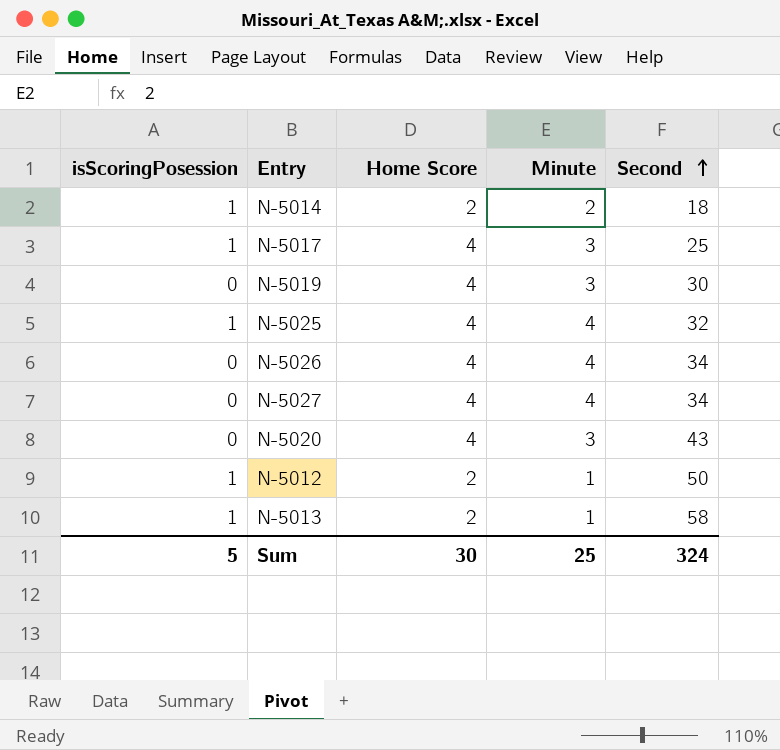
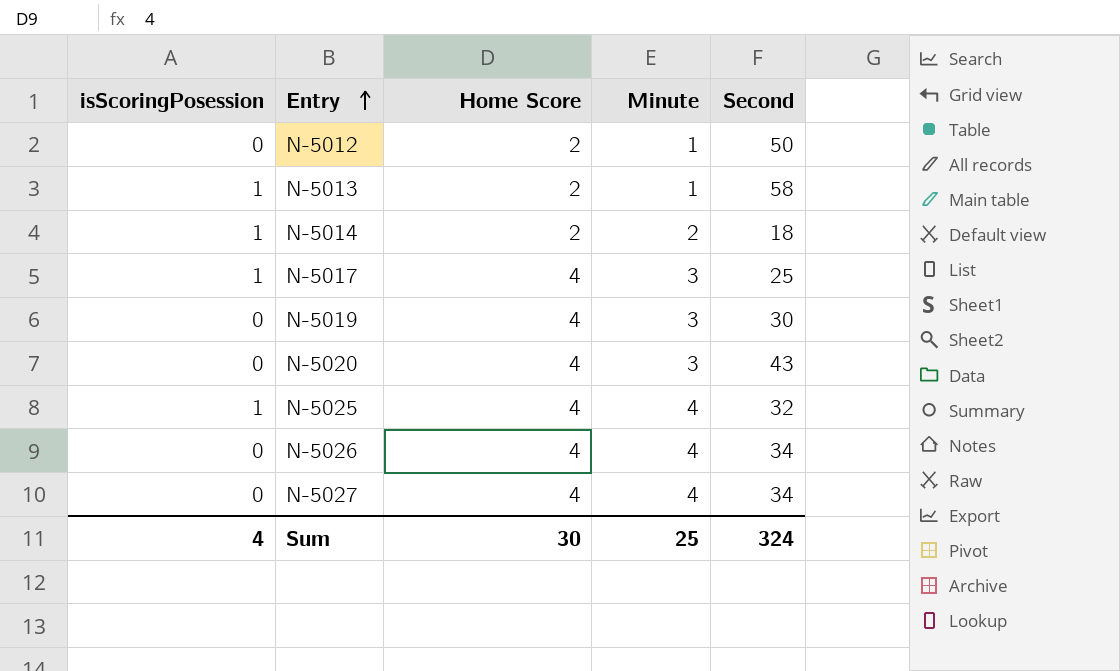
row order: Second ascending -> Entry ascending
N-5012 | isScoringPosession: 1 -> 0
Sum | isScoringPosession: 5 -> 4

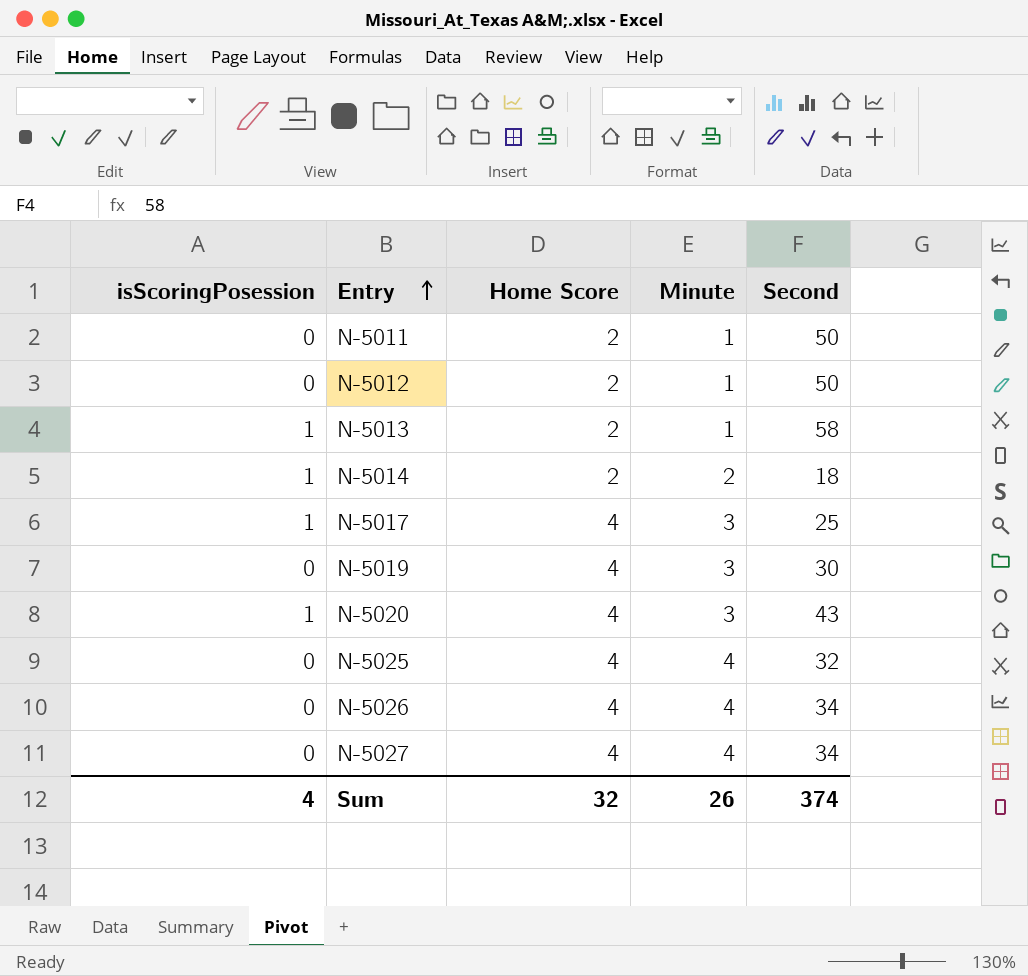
row N-5011: none -> 0 | 2 | 1 | 50
N-5020 | isScoringPosession: 0 -> 1
N-5025 | isScoringPosession: 1 -> 0
Sum | Home Score: 30 -> 32
Sum | Minute: 25 -> 26
Sum | Second: 324 -> 374

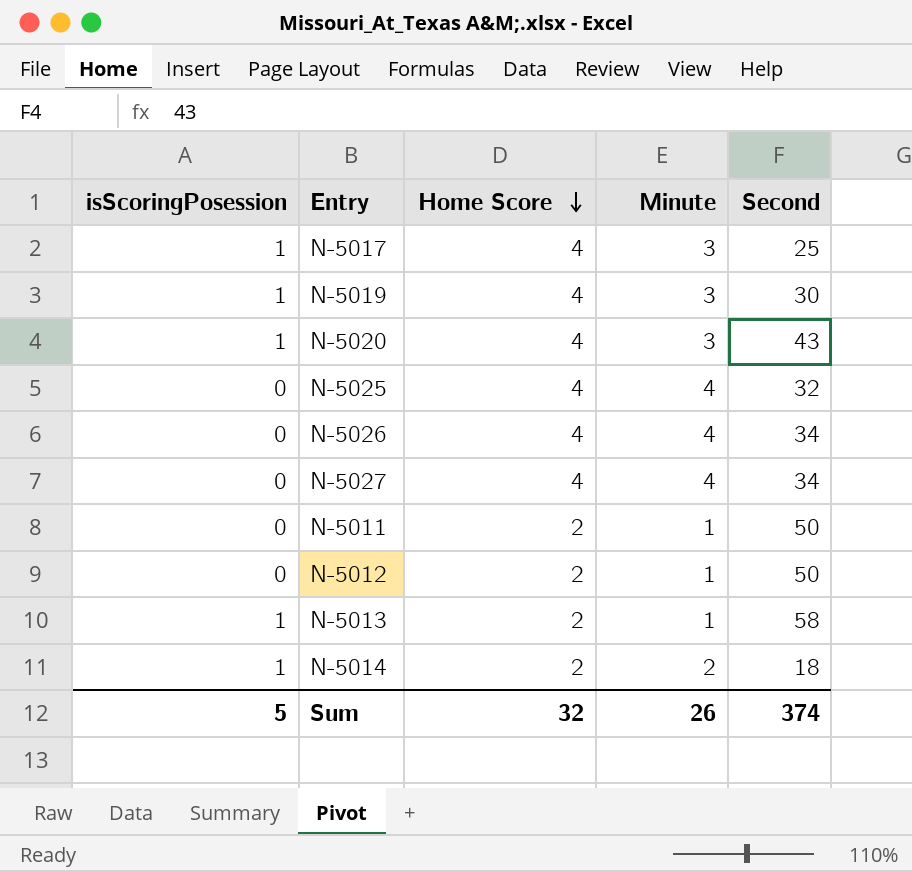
row order: Entry ascending -> Home Score descending
N-5019 | isScoringPosession: 0 -> 1
Sum | isScoringPosession: 4 -> 5

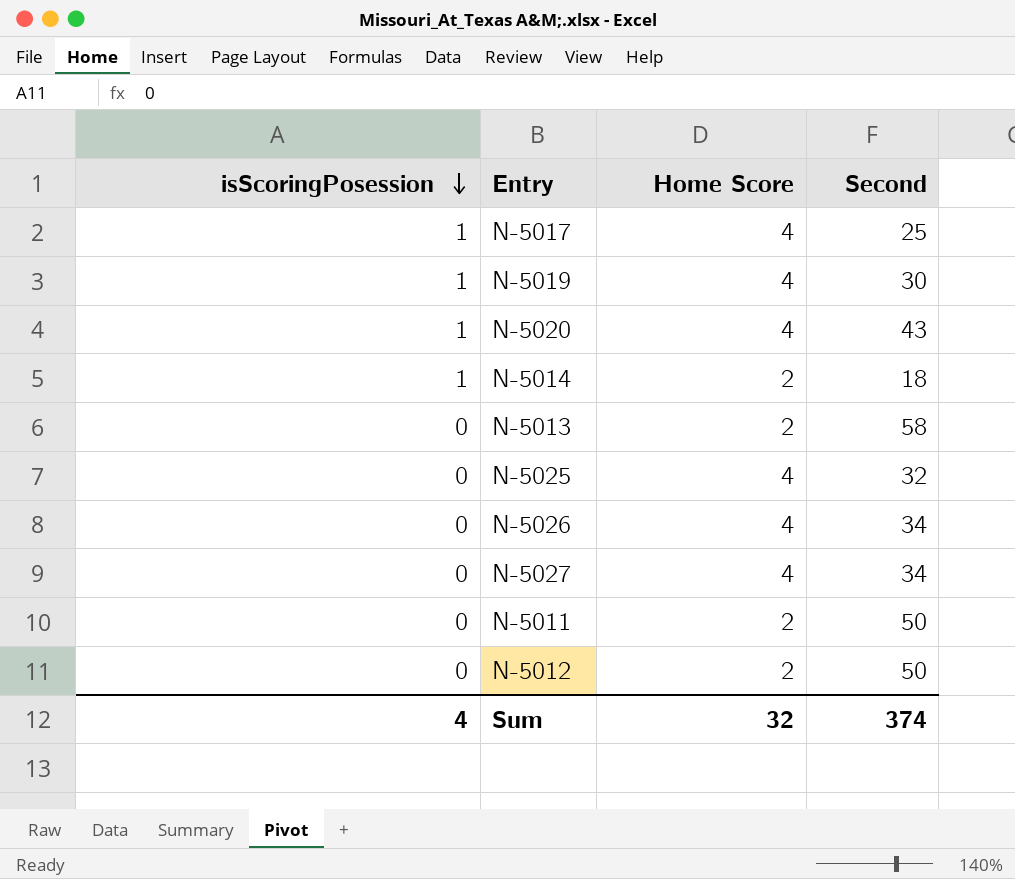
row order: Home Score descending -> isScoringPosession descending
column Minute | position: 4 -> none
N-5013 | isScoringPosession: 1 -> 0
Sum | isScoringPosession: 5 -> 4

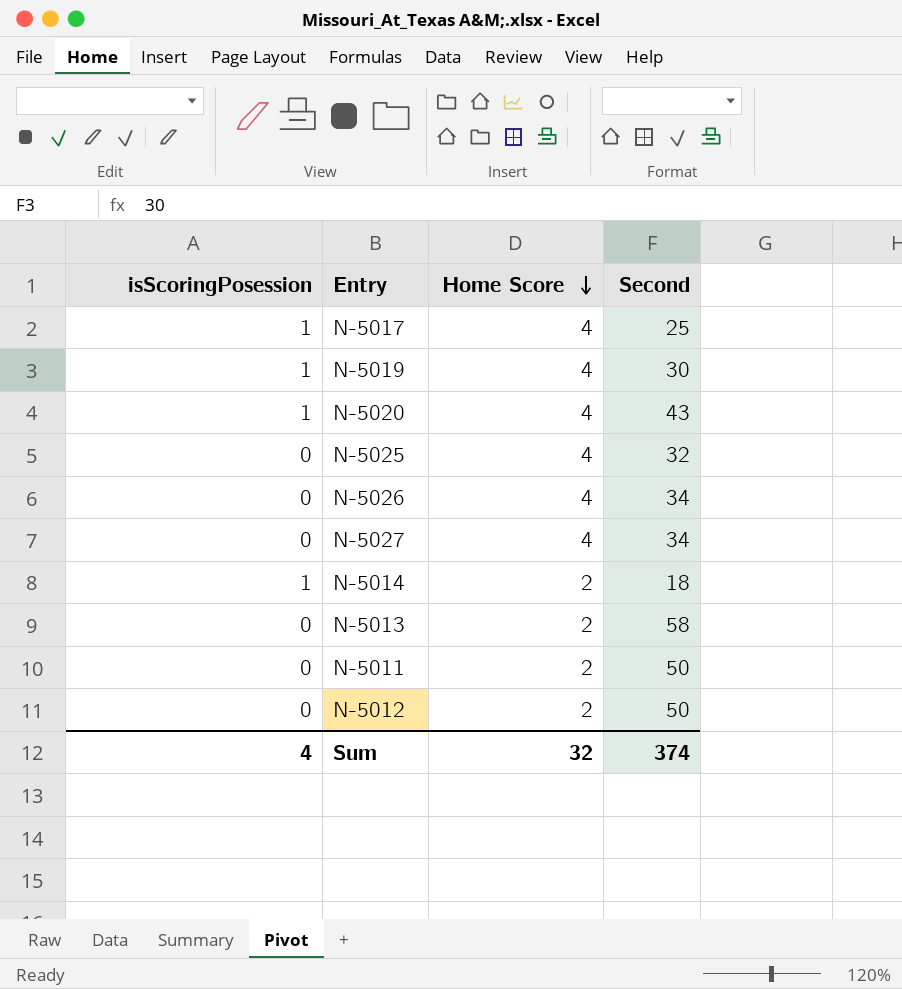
row order: isScoringPosession descending -> Home Score descending

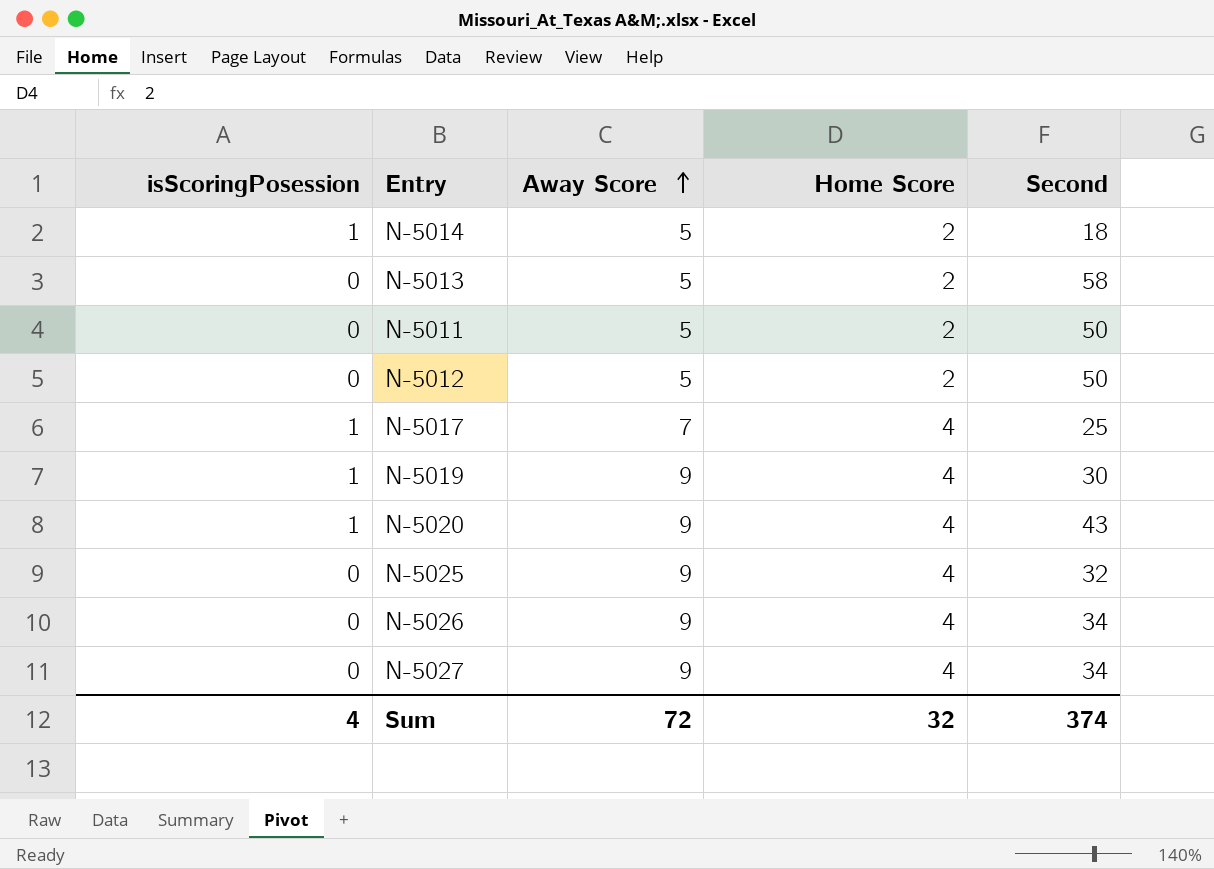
row order: Home Score descending -> Away Score ascending
column Away Score | position: none -> 3

